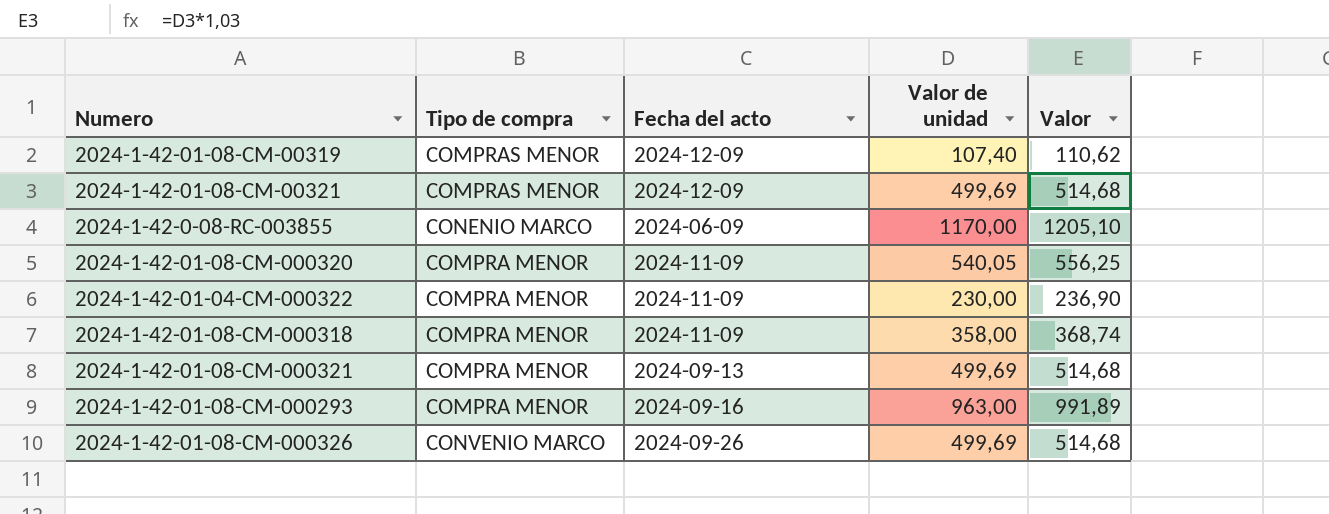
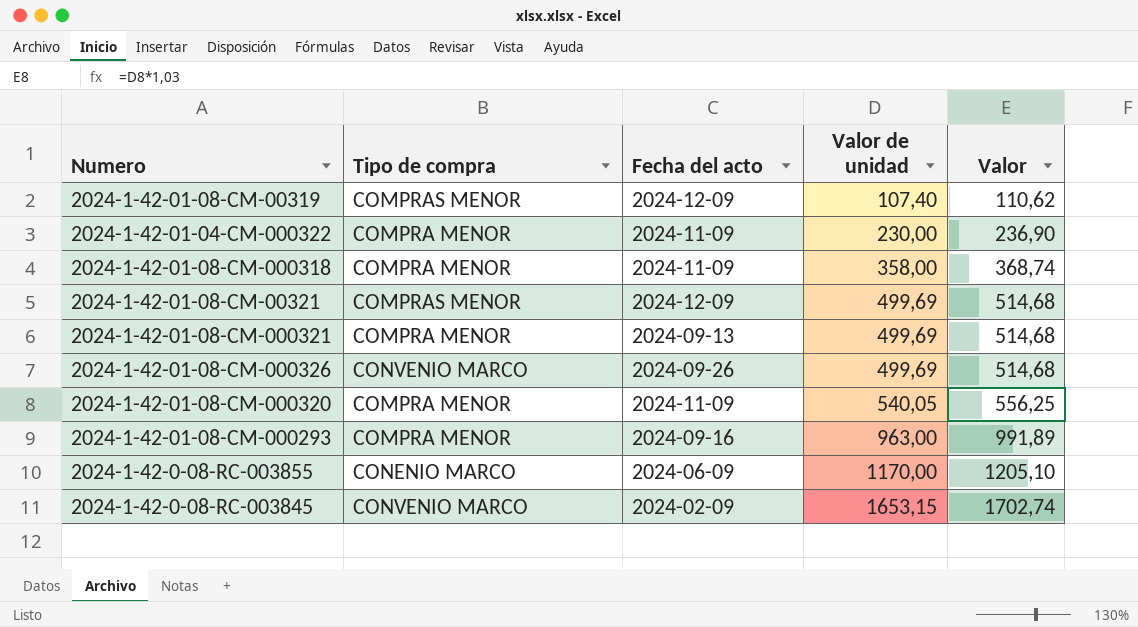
row order: none -> Valor de unidad ascending
row 2024-1-42-0-08-RC-003845: none -> CONVENIO MARCO | 2024-02-09 | 1653,15 | 1702,74

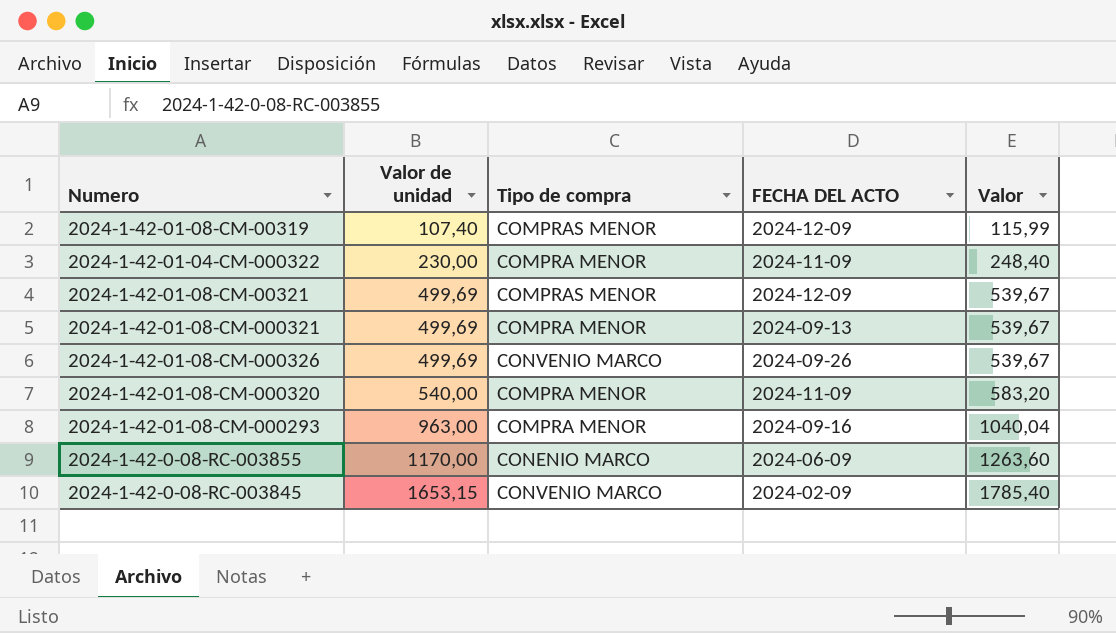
column Valor de unidad | position: 4 -> 2
column name: Fecha del acto -> FECHA DEL ACTO
column Valor | formula: [Valor de unidad] * 1,03 -> [Valor de unidad] * 1,08
row 2024-1-42-01-08-CM-000318: COMPRA MENOR | 2024-11-09 | 358,00 | 368,74 -> none
2024-1-42-01-08-CM-000320 | Valor de unidad: 540,05 -> 540,00

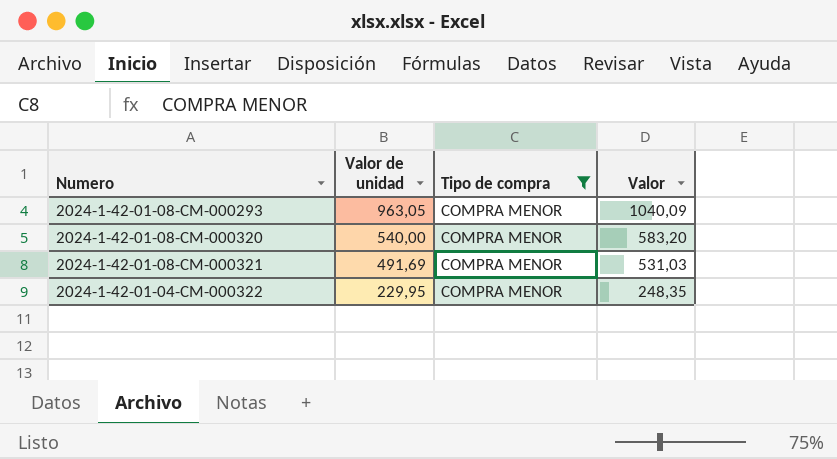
filter: none -> Tipo de compra = COMPRA MENOR
row order: Valor de unidad ascending -> Valor de unidad descending
column FECHA DEL ACTO | position: 4 -> none
2024-1-42-01-08-CM-000293 | Valor de unidad: 963,00 -> 963,05
2024-1-42-01-08-CM-000293 | Valor: 1040,04 -> 1040,09
2024-1-42-01-08-CM-000321 | Valor de unidad: 499,69 -> 491,69
2024-1-42-01-08-CM-000321 | Valor: 539,67 -> 531,03
2024-1-42-01-04-CM-000322 | Valor de unidad: 230,00 -> 229,95
2024-1-42-01-04-CM-000322 | Valor: 248,40 -> 248,35

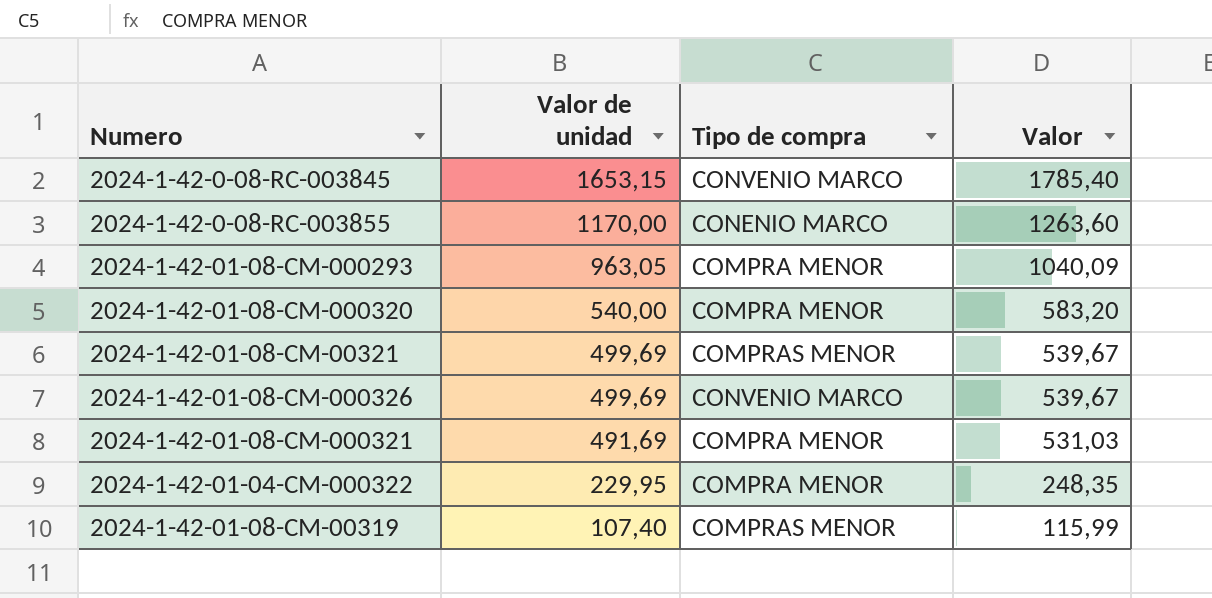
filter: Tipo de compra = COMPRA MENOR -> none

